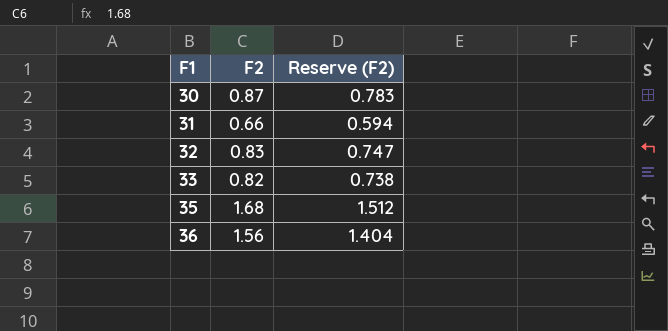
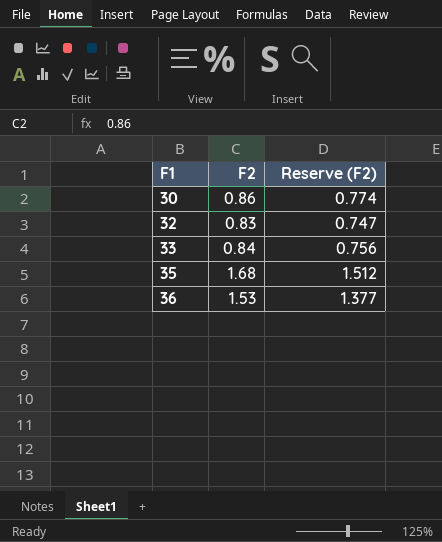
row 31: 0.66 | 0.594 -> none
30 | F2: 0.87 -> 0.86
30 | Reserve (F2): 0.783 -> 0.774
33 | F2: 0.82 -> 0.84
33 | Reserve (F2): 0.738 -> 0.756
36 | F2: 1.56 -> 1.53
36 | Reserve (F2): 1.404 -> 1.377

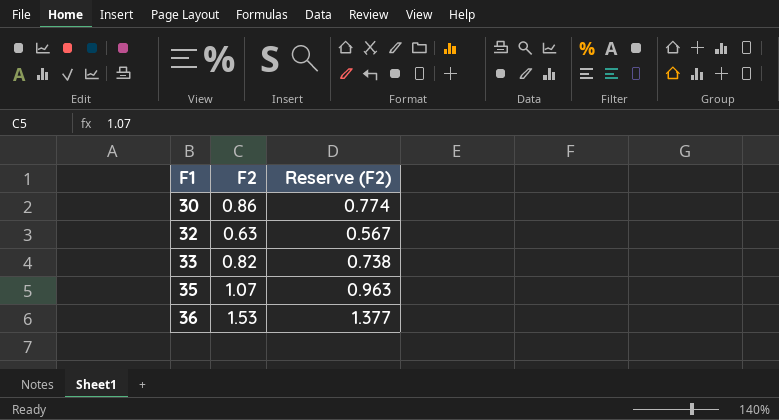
32 | F2: 0.83 -> 0.63
32 | Reserve (F2): 0.747 -> 0.567
33 | F2: 0.84 -> 0.82
33 | Reserve (F2): 0.756 -> 0.738
35 | F2: 1.68 -> 1.07
35 | Reserve (F2): 1.512 -> 0.963

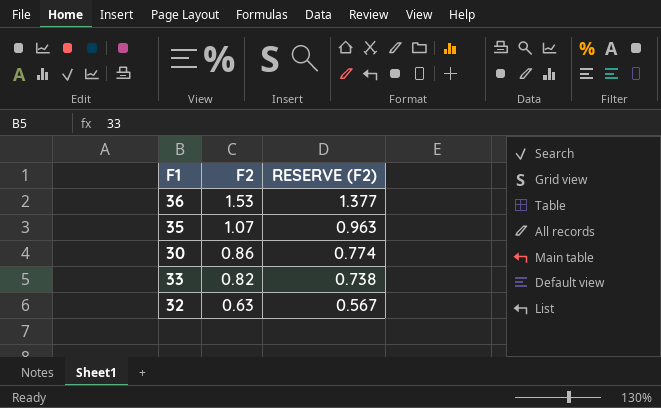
row order: F1 ascending -> F2 descending
column name: Reserve (F2) -> RESERVE (F2)

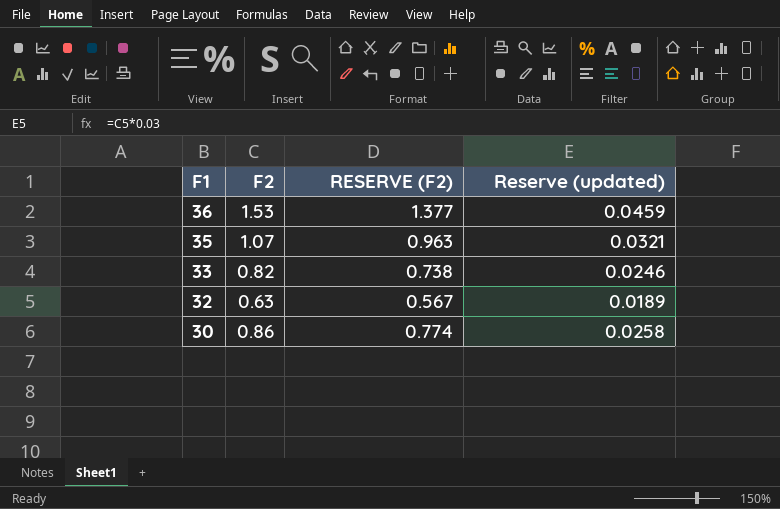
row order: F2 descending -> F1 descending
column Reserve (updated) | formula: none -> [F2] * 0.03

